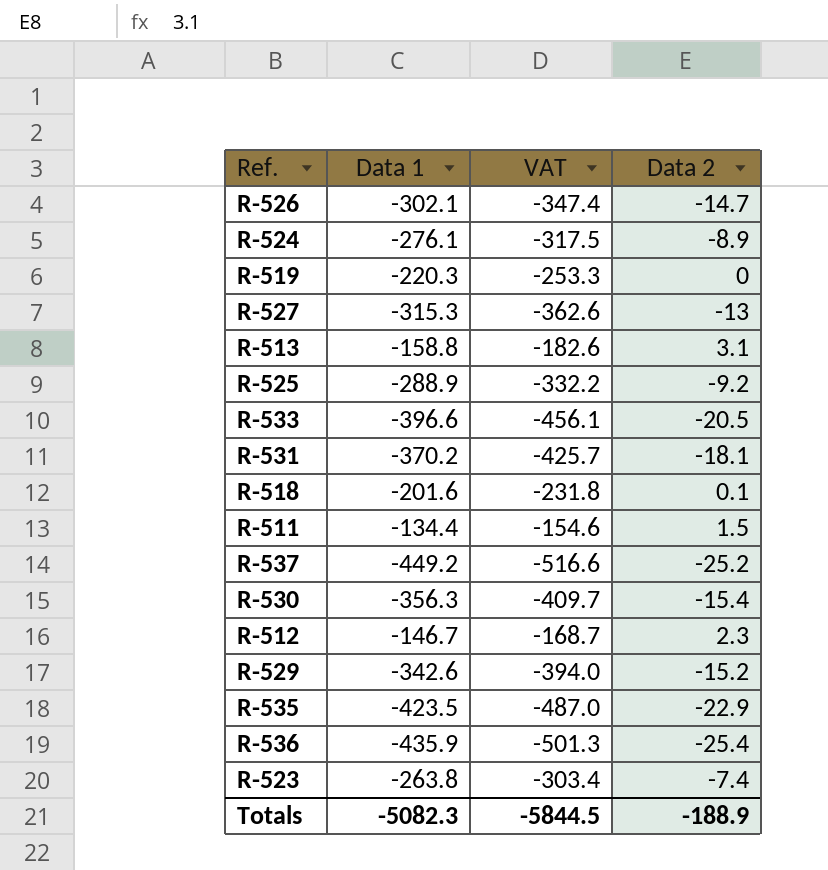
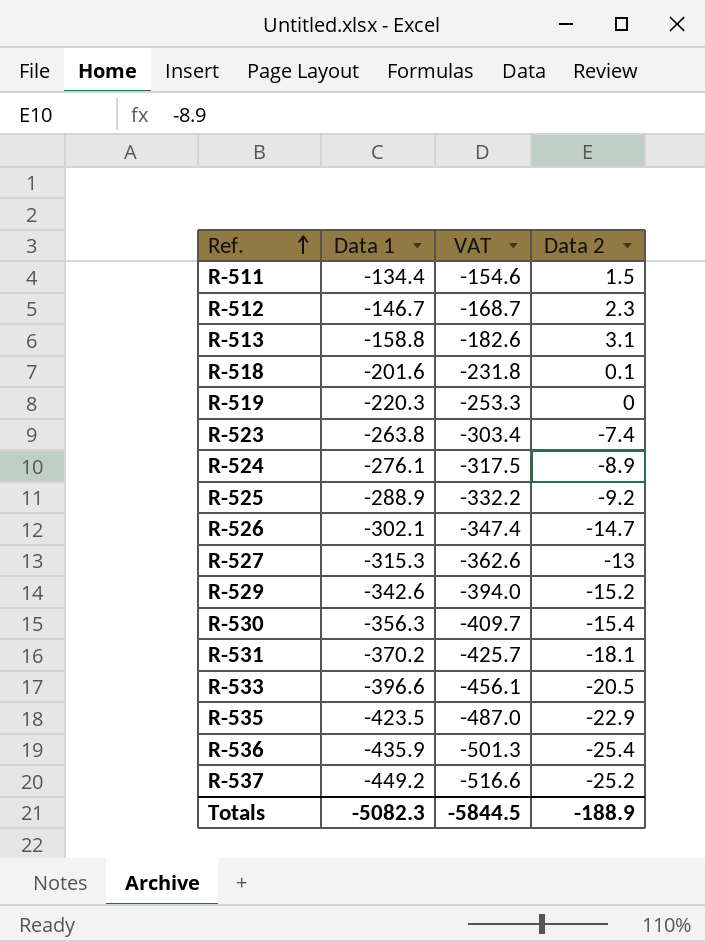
row order: none -> Ref. ascending

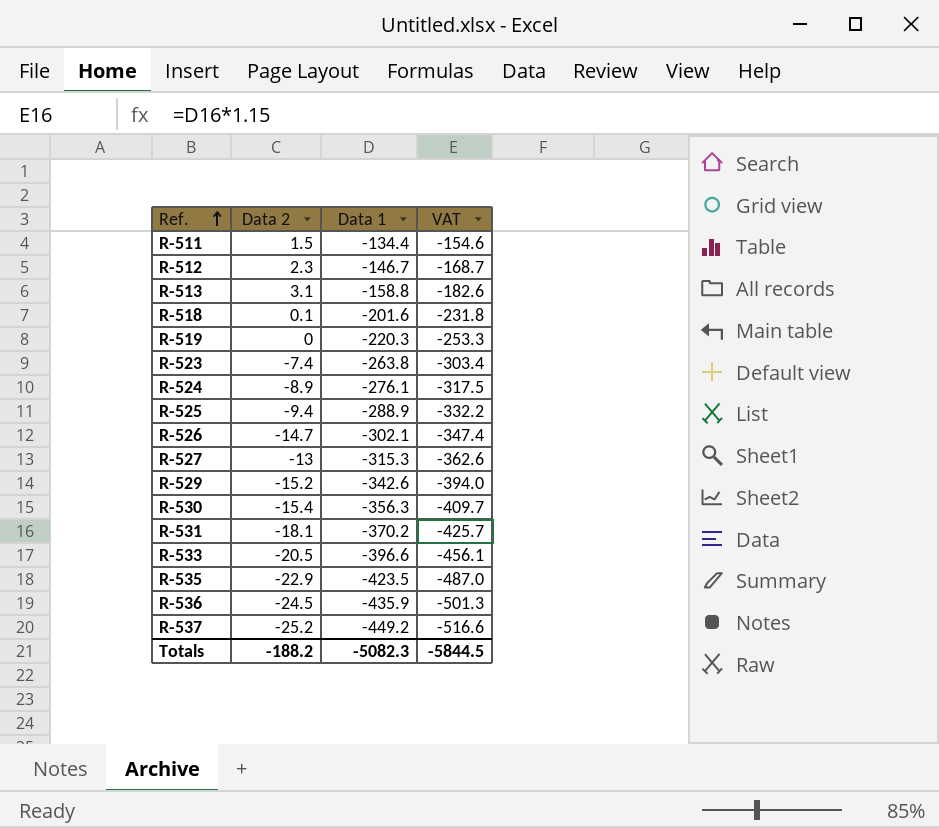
column Data 2 | position: 4 -> 2
R-525 | Data 2: -9.2 -> -9.4
R-536 | Data 2: -25.4 -> -24.5
Totals | Data 2: -188.9 -> -188.2

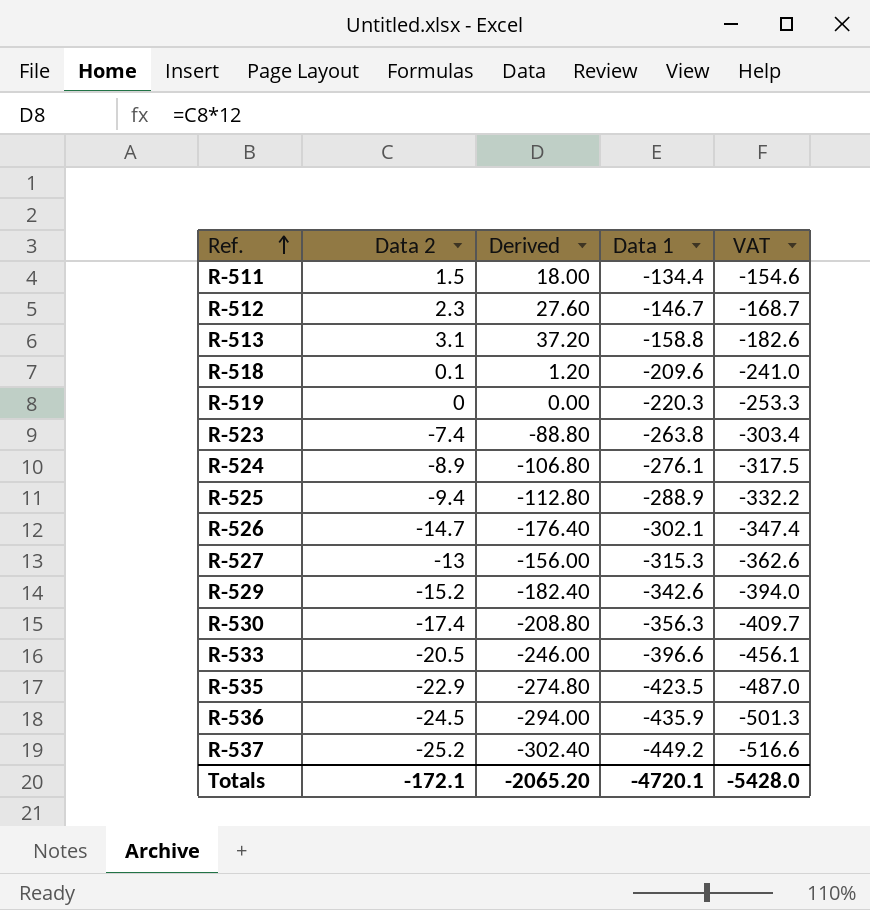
column Derived | formula: none -> [Data 2] * 12
row R-531: -18.1 | -370.2 | -425.7 -> none
R-518 | Data 1: -201.6 -> -209.6
R-518 | VAT: -231.8 -> -241.0
R-530 | Data 2: -15.4 -> -17.4
Totals | Data 2: -188.2 -> -172.1
Totals | Data 1: -5082.3 -> -4720.1
Totals | VAT: -5844.5 -> -5428.0

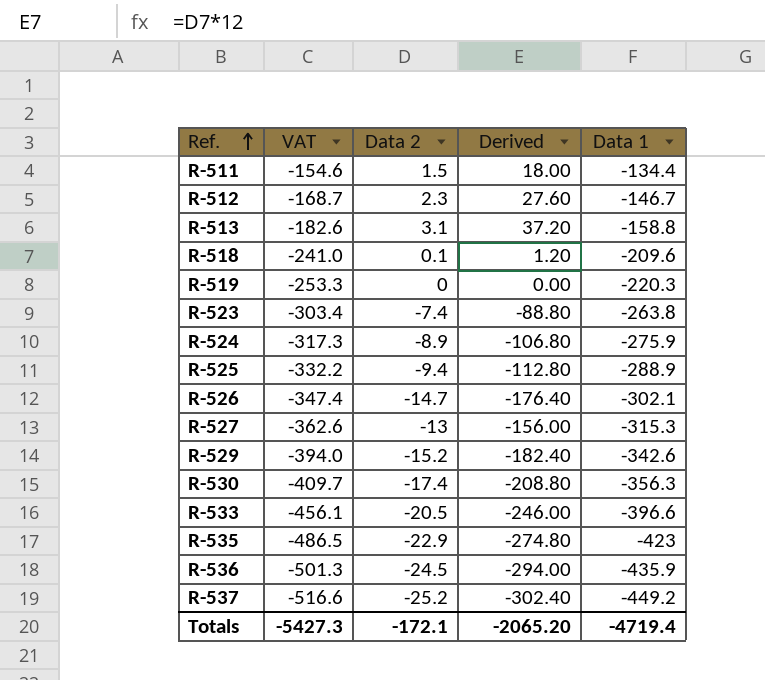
column VAT | position: 5 -> 2
R-524 | VAT: -317.5 -> -317.3
R-524 | Data 1: -276.1 -> -275.9
R-535 | VAT: -487.0 -> -486.5
R-535 | Data 1: -423.5 -> -423
Totals | VAT: -5428.0 -> -5427.3
Totals | Data 1: -4720.1 -> -4719.4

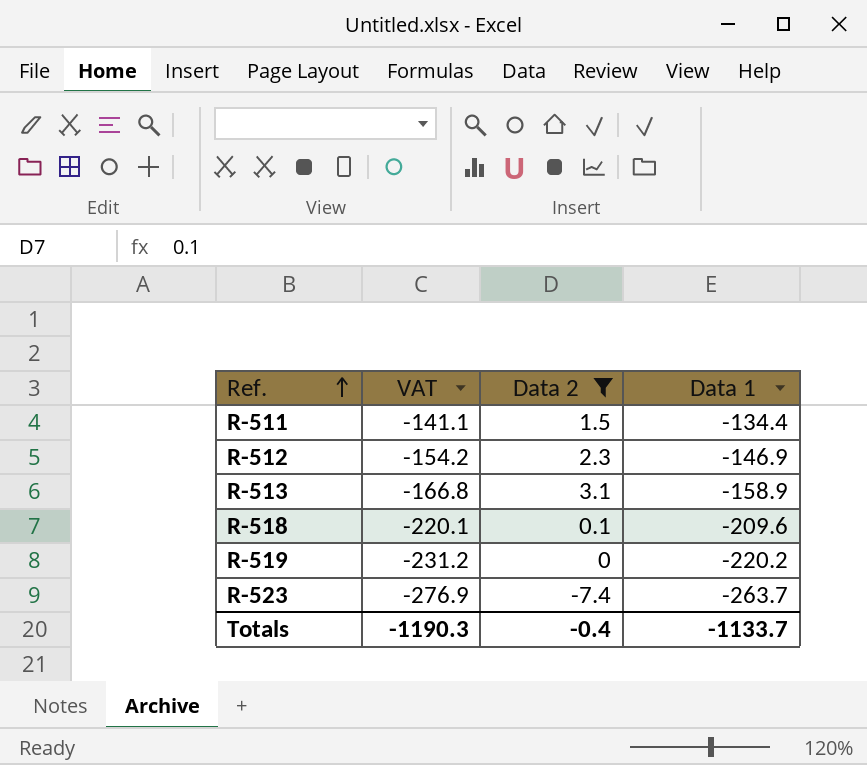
filter: none -> Data 2 >= -7.4
column Derived | formula: [Data 2] * 12 -> none
column VAT | formula: [Data 1] * 1.15 -> [Data 1] * 1.05
R-512 | Data 1: -146.7 -> -146.9
R-513 | Data 1: -158.8 -> -158.9
R-519 | Data 1: -220.3 -> -220.2
R-523 | Data 1: -263.8 -> -263.7
Totals | VAT: -5427.3 -> -1190.3
Totals | Data 2: -172.1 -> -0.4
Totals | Data 1: -4719.4 -> -1133.7

